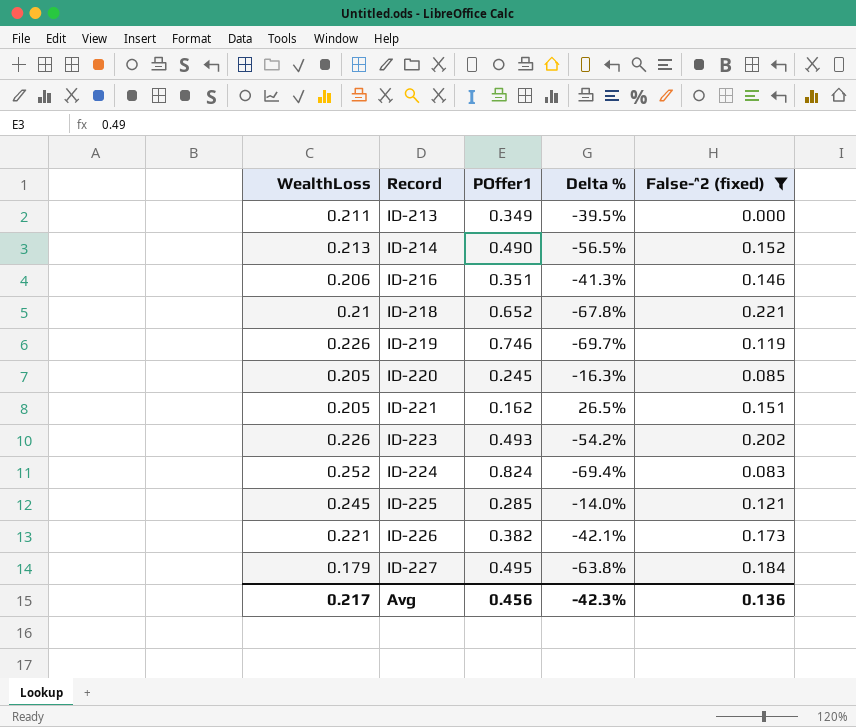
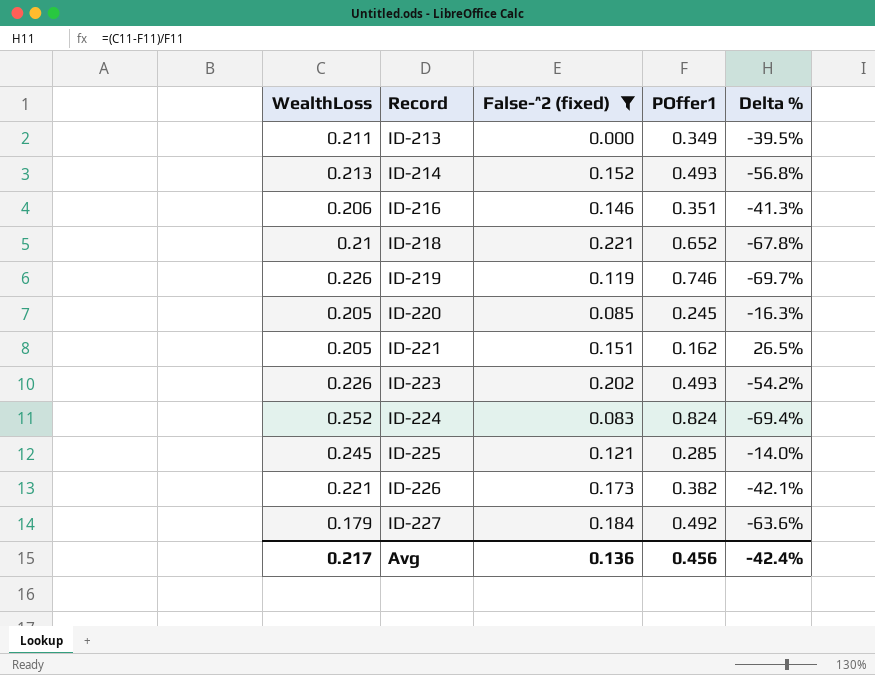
column False-^2 (fixed) | position: 5 -> 3
ID-214 | POffer1: 0.490 -> 0.493
ID-214 | Delta %: -56.5% -> -56.8%
ID-227 | POffer1: 0.495 -> 0.492
ID-227 | Delta %: -63.8% -> -63.6%
Avg | Delta %: -42.3% -> -42.4%

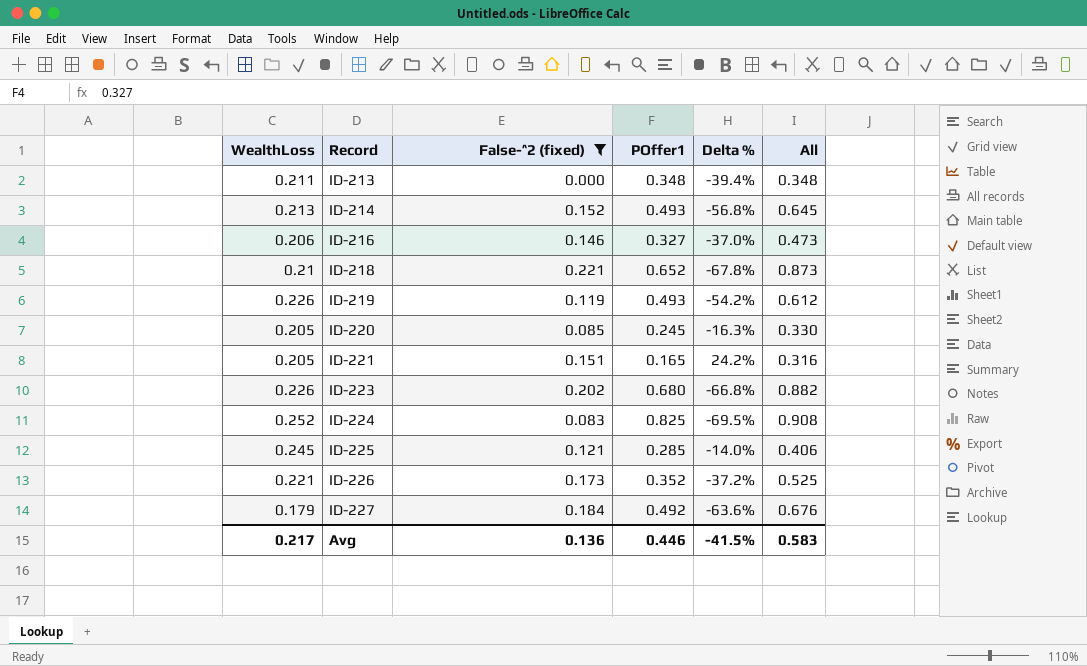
column All | formula: none -> [False-^2 (fixed)] + [POffer1]
ID-213 | POffer1: 0.349 -> 0.348
ID-213 | Delta %: -39.5% -> -39.4%
ID-216 | POffer1: 0.351 -> 0.327
ID-216 | Delta %: -41.3% -> -37.0%
ID-219 | POffer1: 0.746 -> 0.493
ID-219 | Delta %: -69.7% -> -54.2%
ID-221 | POffer1: 0.162 -> 0.165
ID-221 | Delta %: 26.5% -> 24.2%
ID-223 | POffer1: 0.493 -> 0.680
ID-223 | Delta %: -54.2% -> -66.8%
ID-224 | POffer1: 0.824 -> 0.825
ID-224 | Delta %: -69.4% -> -69.5%
ID-226 | POffer1: 0.382 -> 0.352
ID-226 | Delta %: -42.1% -> -37.2%
Avg | POffer1: 0.456 -> 0.446
Avg | Delta %: -42.4% -> -41.5%

